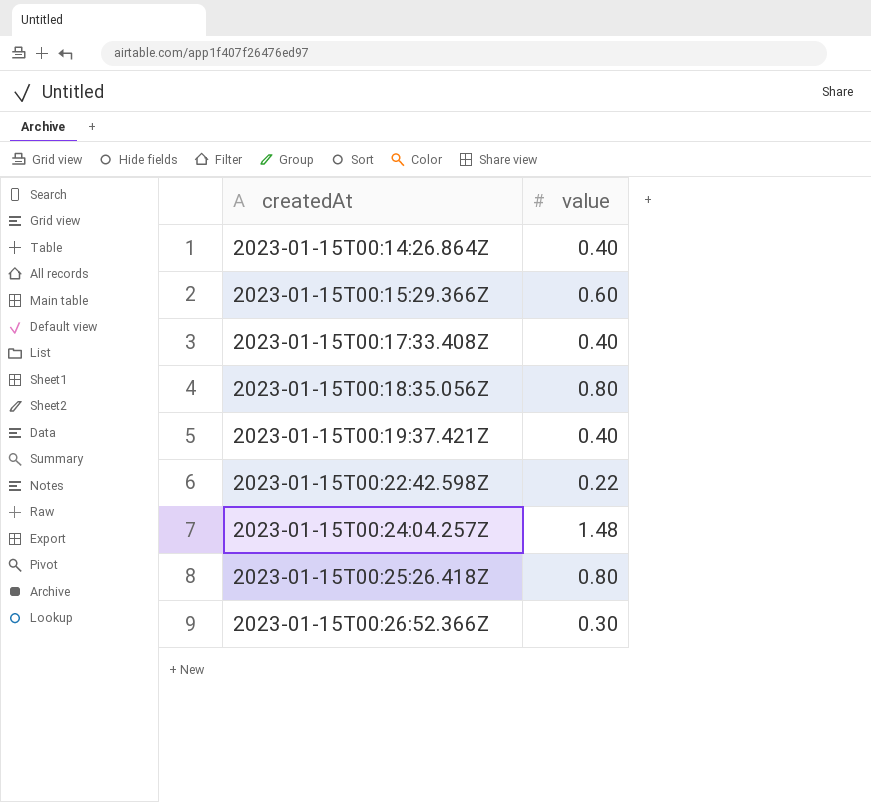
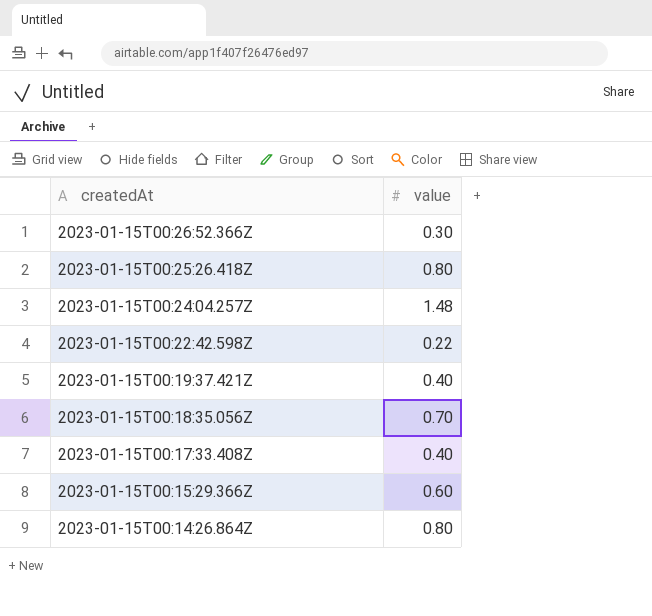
row order: createdAt ascending -> createdAt descending
2023-01-15T00:18:35.056Z | value: 0.80 -> 0.70
2023-01-15T00:14:26.864Z | value: 0.40 -> 0.80

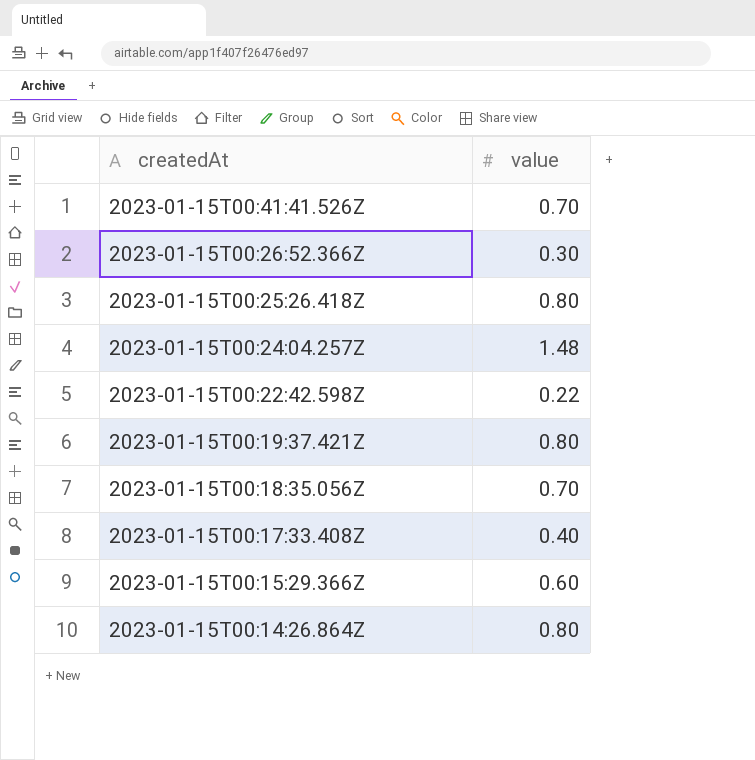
row 2023-01-15T00:41:41.526Z: none -> 0.70
2023-01-15T00:19:37.421Z | value: 0.40 -> 0.80

